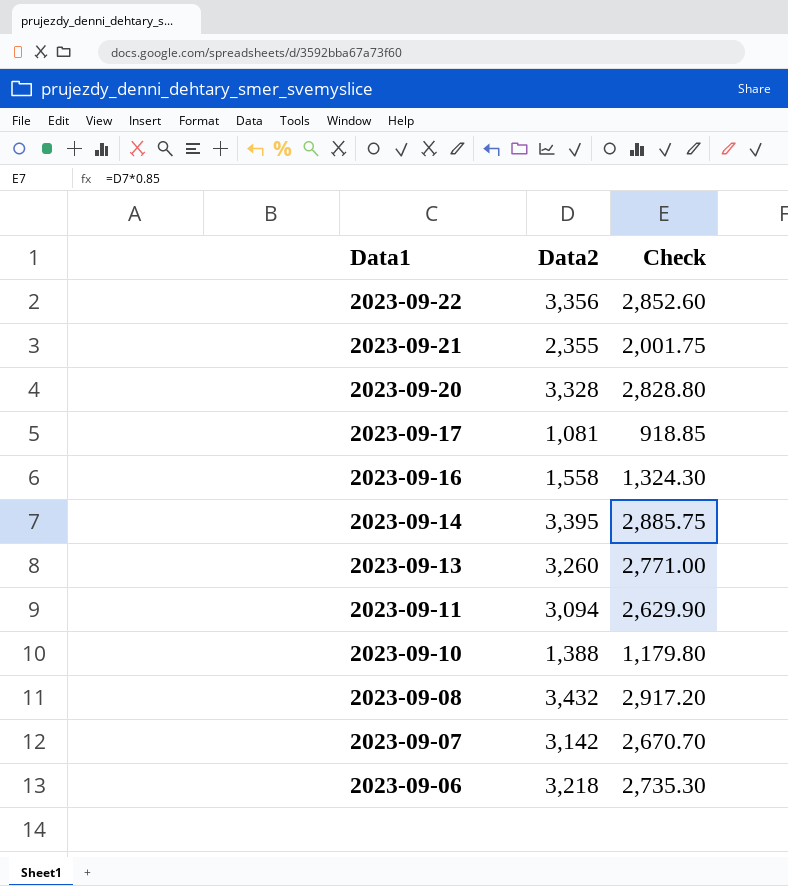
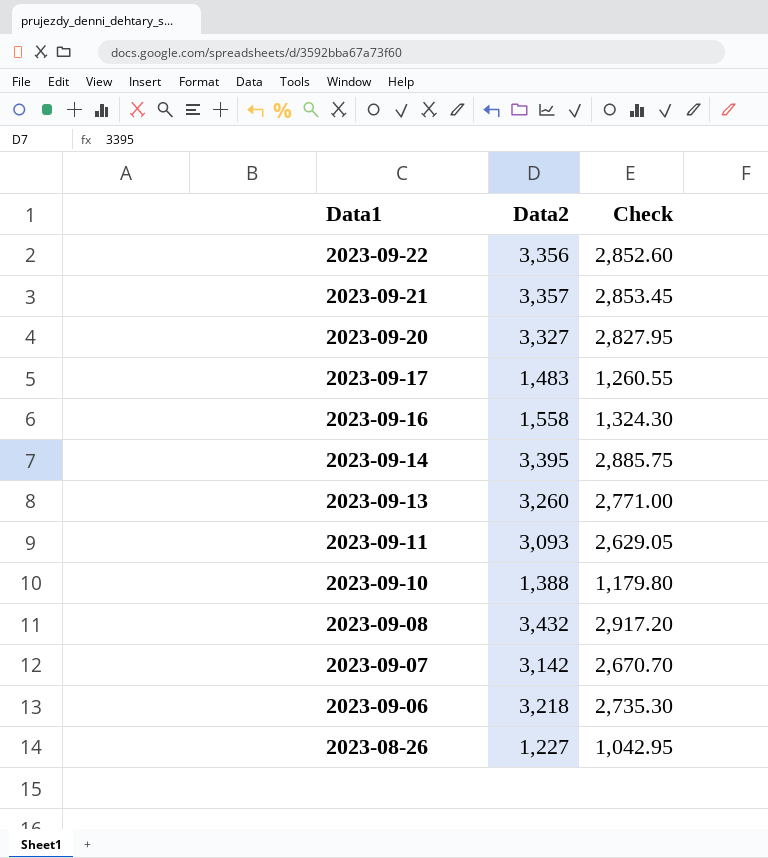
2023-09-21 | Data2: 2,355 -> 3,357
2023-09-21 | Check: 2,001.75 -> 2,853.45
2023-09-20 | Data2: 3,328 -> 3,327
2023-09-20 | Check: 2,828.80 -> 2,827.95
2023-09-17 | Data2: 1,081 -> 1,483
2023-09-17 | Check: 918.85 -> 1,260.55
2023-09-11 | Data2: 3,094 -> 3,093
2023-09-11 | Check: 2,629.90 -> 2,629.05
row 2023-08-26: none -> 1,227 | 1,042.95

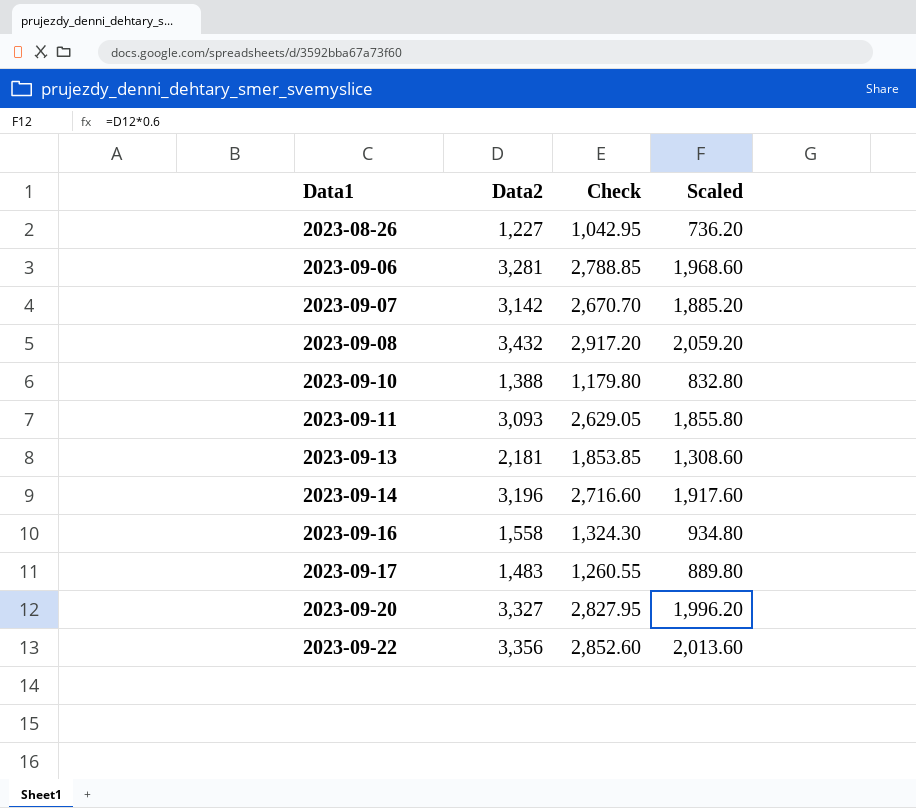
row order: Data1 descending -> Data1 ascending
column Scaled | formula: none -> [Data2] * 0.6
row 2023-09-21: 3,357 | 2,853.45 -> none
2023-09-06 | Data2: 3,218 -> 3,281
2023-09-06 | Check: 2,735.30 -> 2,788.85
2023-09-13 | Data2: 3,260 -> 2,181
2023-09-13 | Check: 2,771.00 -> 1,853.85
2023-09-14 | Data2: 3,395 -> 3,196
2023-09-14 | Check: 2,885.75 -> 2,716.60

